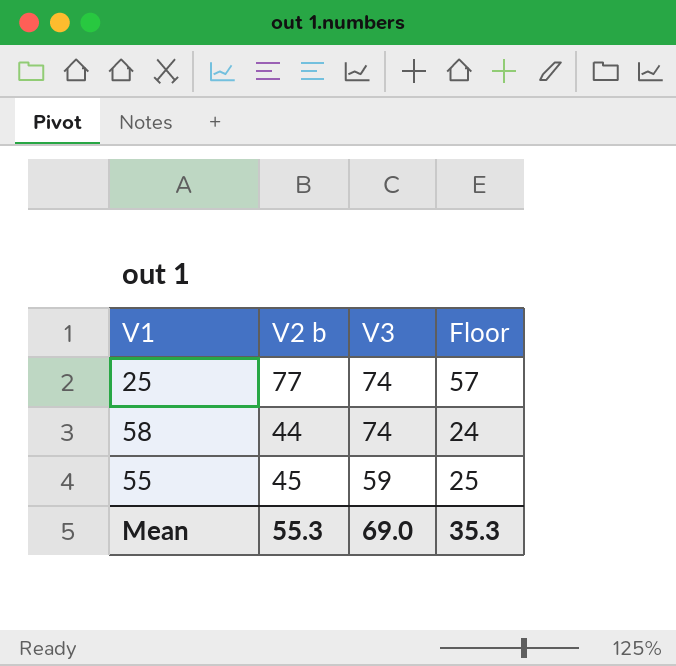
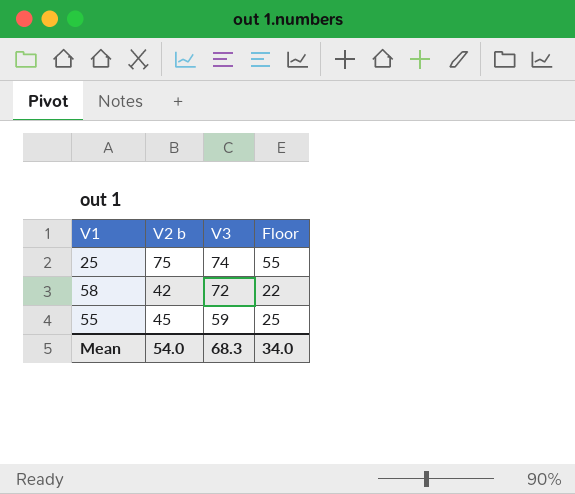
25 | V2 b: 77 -> 75
25 | Floor: 57 -> 55
58 | V2 b: 44 -> 42
58 | V3: 74 -> 72
58 | Floor: 24 -> 22
Mean | V2 b: 55.3 -> 54.0
Mean | V3: 69.0 -> 68.3
Mean | Floor: 35.3 -> 34.0

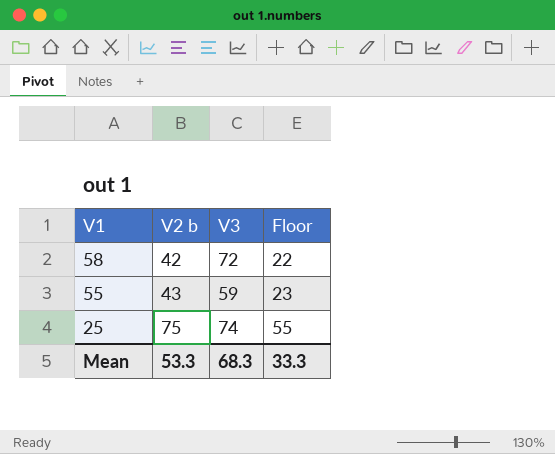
row order: V3 descending -> V1 descending
55 | V2 b: 45 -> 43
55 | Floor: 25 -> 23
Mean | V2 b: 54.0 -> 53.3
Mean | Floor: 34.0 -> 33.3

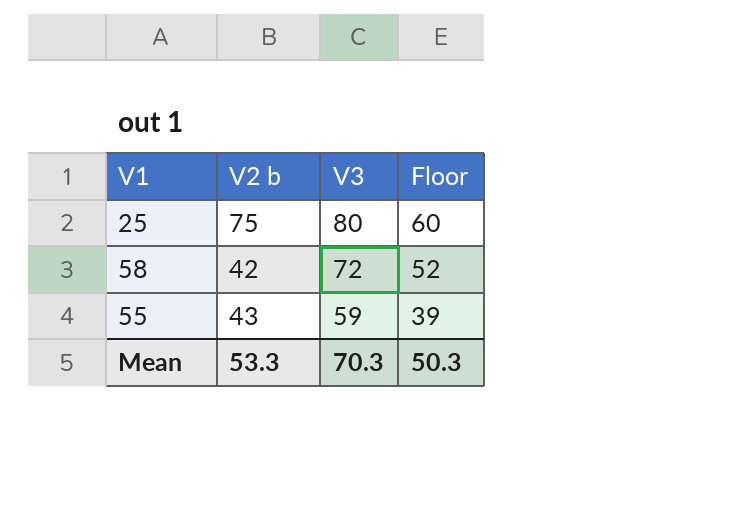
row order: V1 descending -> V3 descending
column Floor | formula: [V2 b] - 20 -> [V3] - 20
25 | V3: 74 -> 80
Mean | V3: 68.3 -> 70.3
Mean | Floor: 33.3 -> 50.3

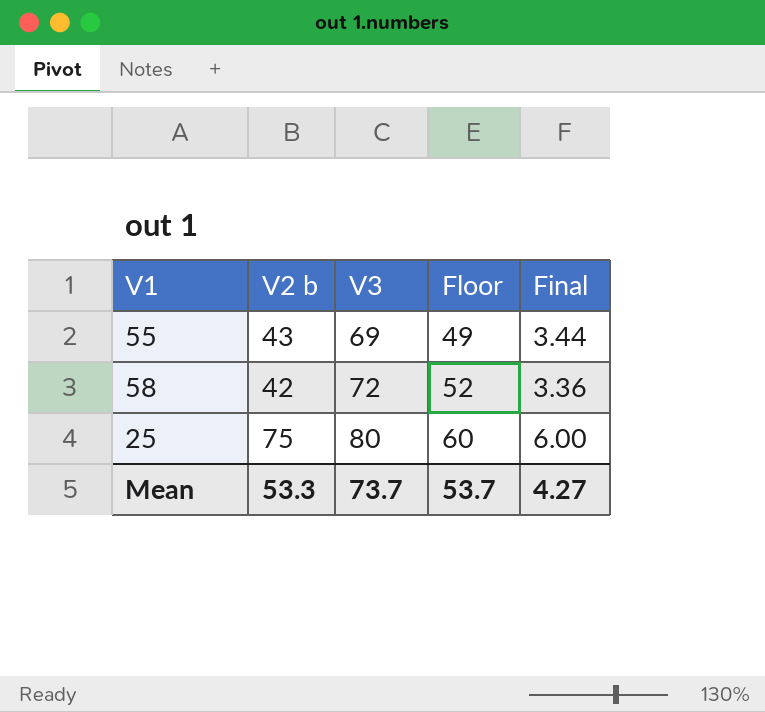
row order: V3 descending -> V3 ascending
column Final | formula: none -> [V2 b] * 0.08
55 | V3: 59 -> 69
55 | Floor: 39 -> 49
Mean | V3: 70.3 -> 73.7
Mean | Floor: 50.3 -> 53.7

